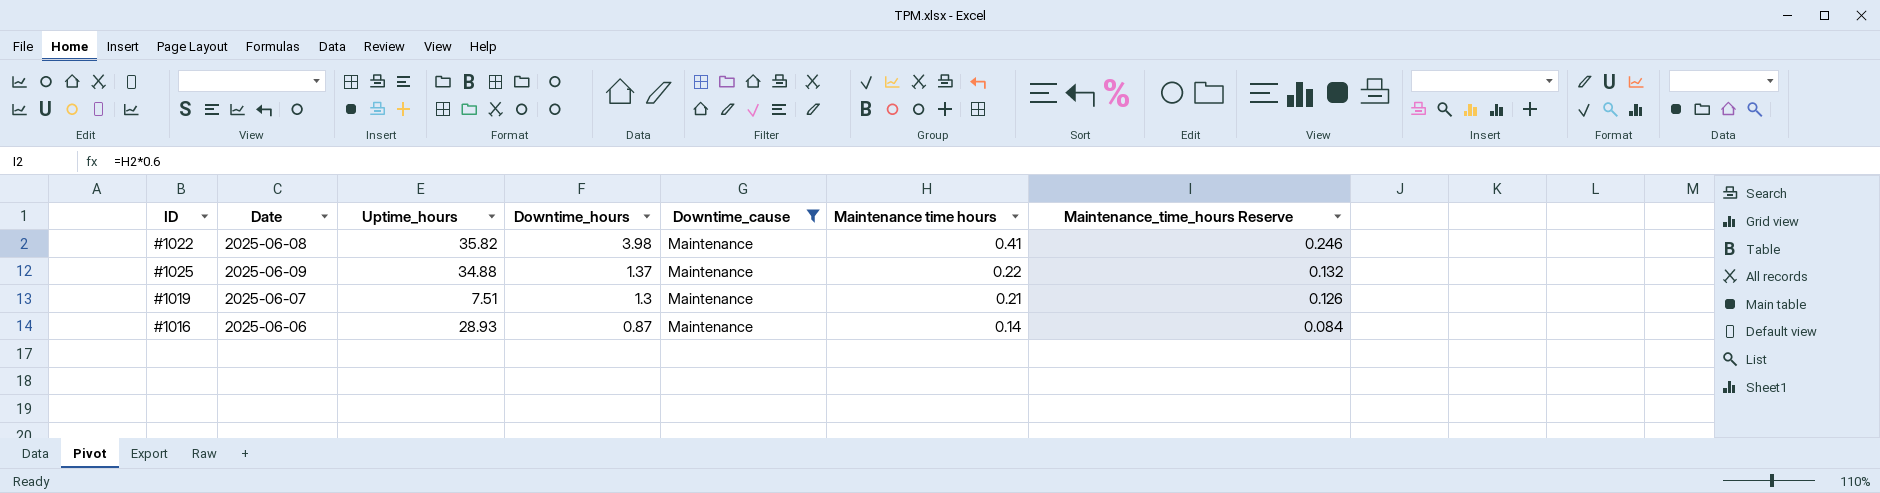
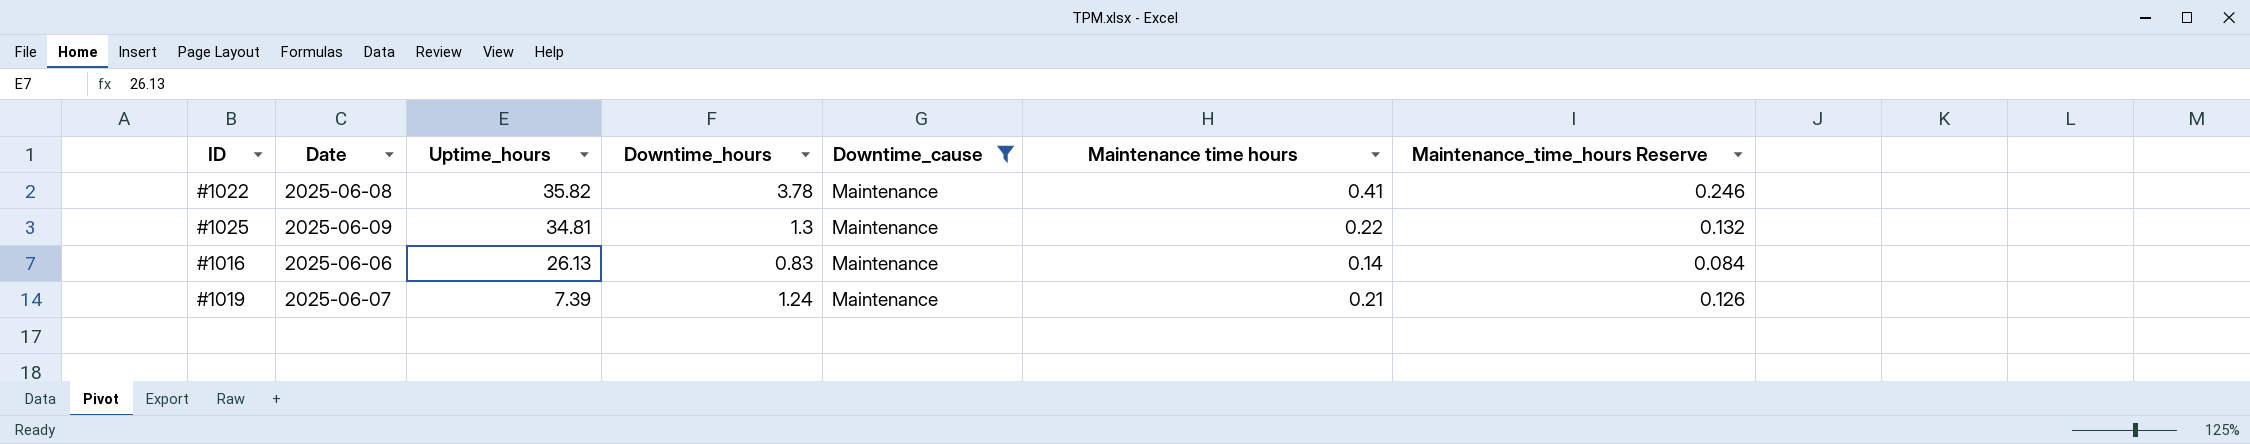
row order: Downtime_hours descending -> Uptime_hours descending
#1022 | Downtime_hours: 3.98 -> 3.78
#1025 | Uptime_hours: 34.88 -> 34.81
#1025 | Downtime_hours: 1.37 -> 1.3
#1016 | Uptime_hours: 28.93 -> 26.13
#1016 | Downtime_hours: 0.87 -> 0.83
#1019 | Uptime_hours: 7.51 -> 7.39
#1019 | Downtime_hours: 1.3 -> 1.24

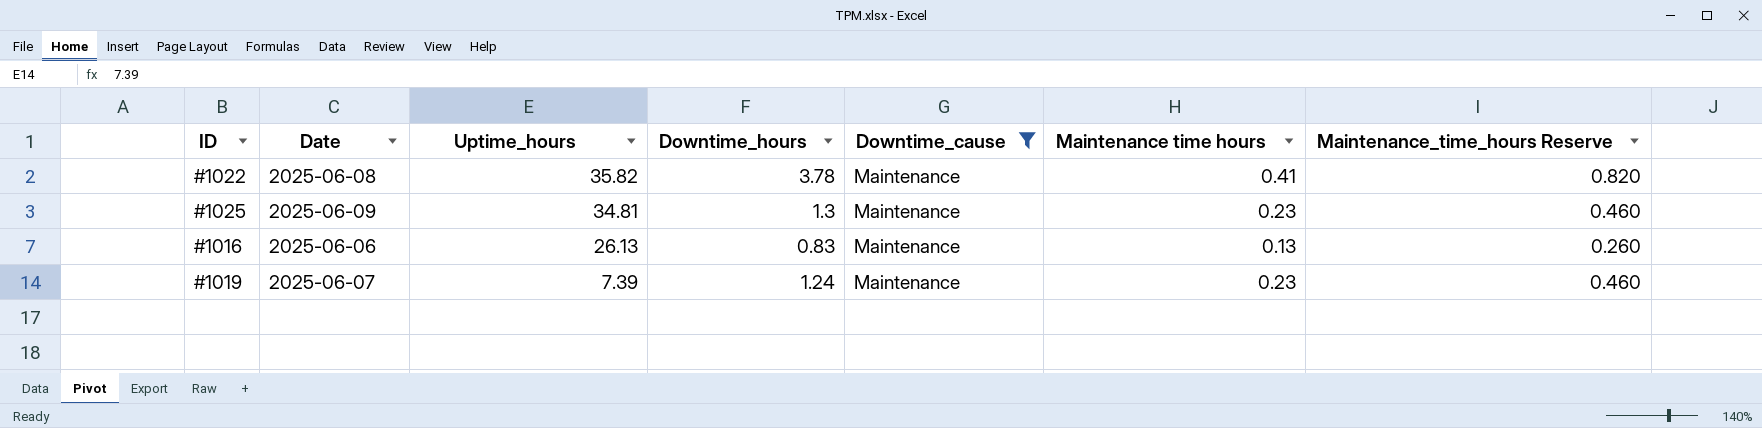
column Maintenance_time_hours Reserve | formula: [Maintenance time hours] * 0.6 -> [Maintenance time hours] * 2
#1025 | Maintenance time hours: 0.22 -> 0.23
#1016 | Maintenance time hours: 0.14 -> 0.13
#1019 | Maintenance time hours: 0.21 -> 0.23

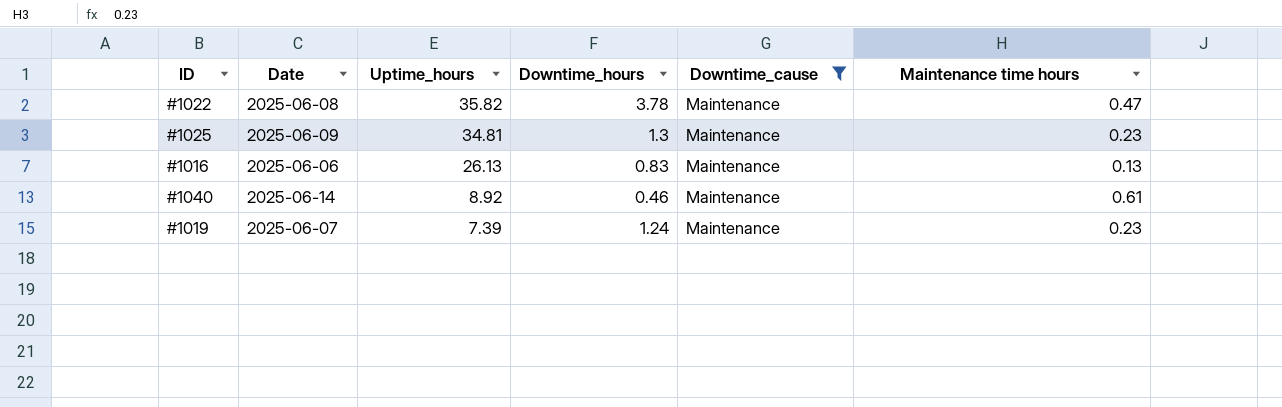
column Maintenance_time_hours Reserve | formula: [Maintenance time hours] * 2 -> none
#1022 | Maintenance time hours: 0.41 -> 0.47
row #1040: none -> 2025-06-14 | 8.92 | 0.46 | Maintenance | 0.61

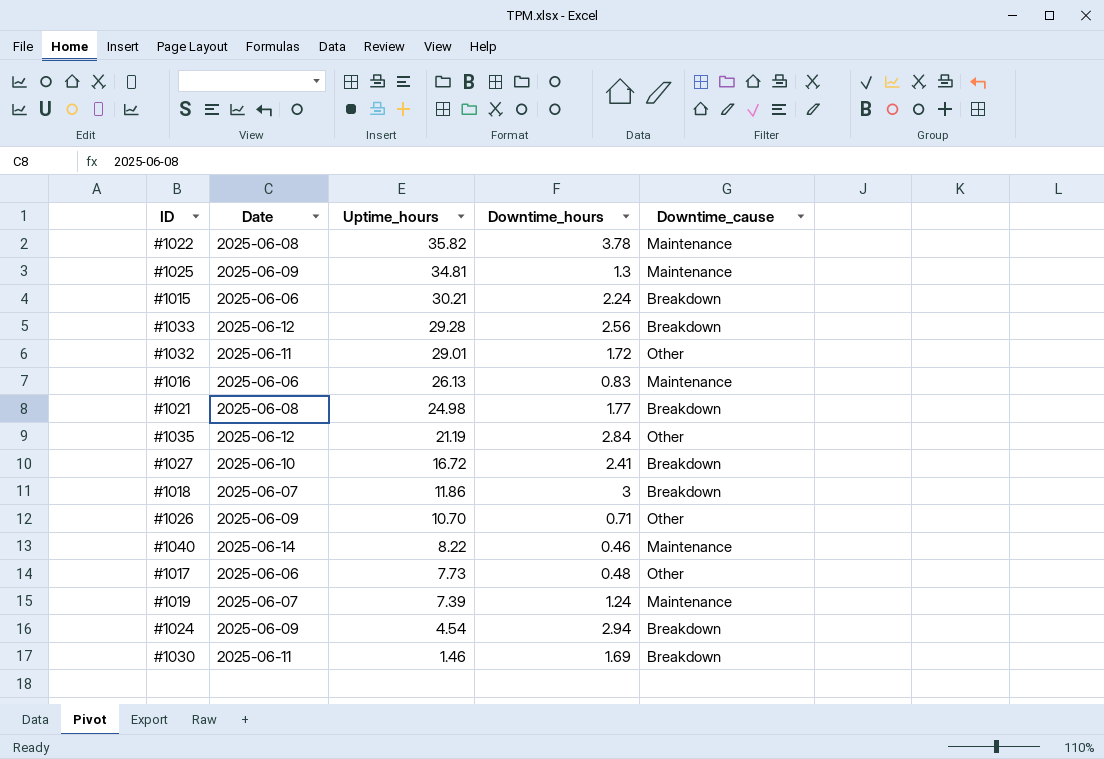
filter: Downtime_cause = Maintenance -> none
column Maintenance time hours | position: 6 -> none
#1040 | Uptime_hours: 8.92 -> 8.22

